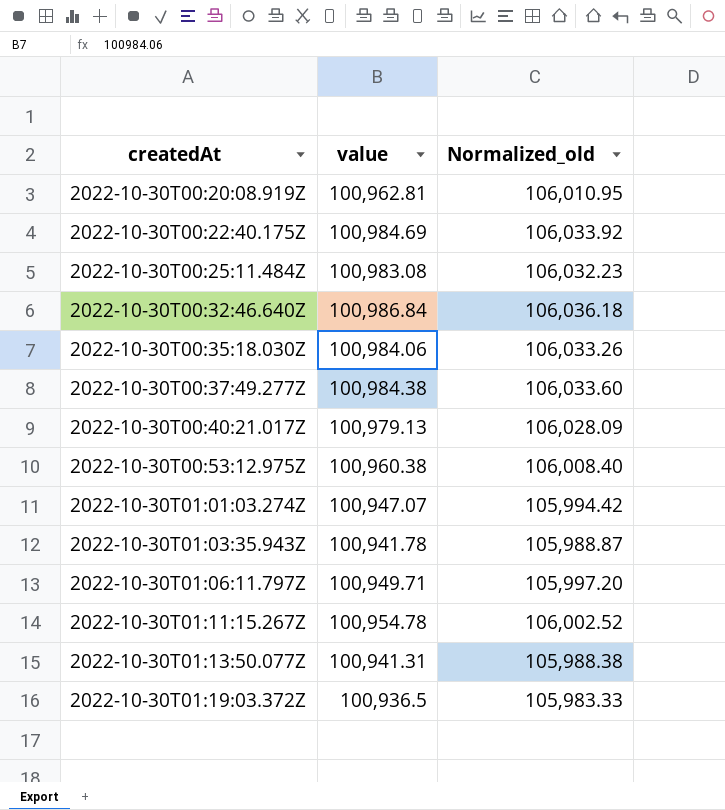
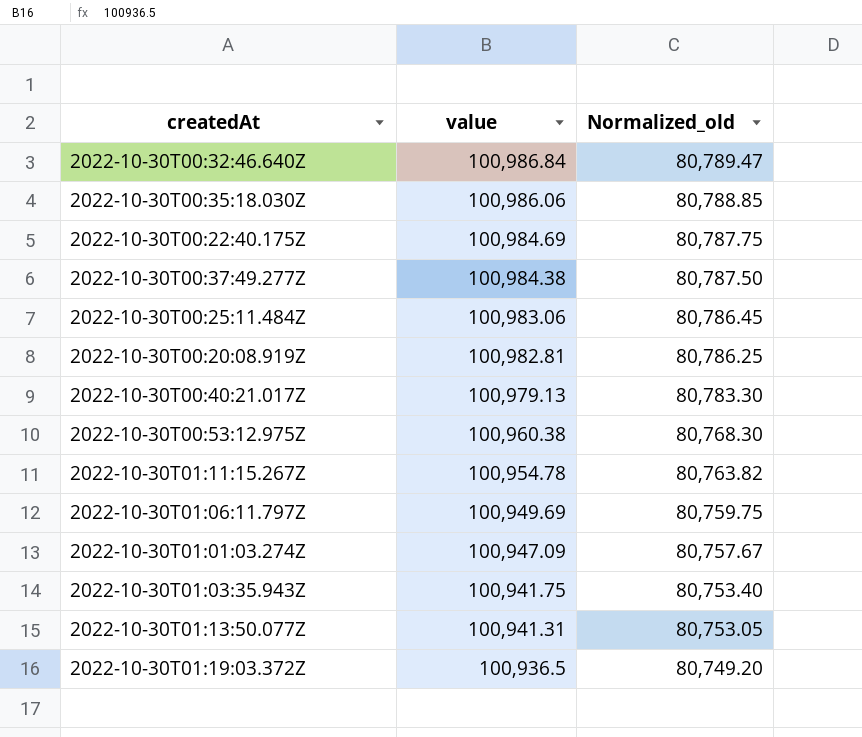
row order: createdAt ascending -> value descending
column Normalized_old | formula: [value] * 1.05 -> [value] * 0.8
2022-10-30T00:35:18.030Z | value: 100,984.06 -> 100,986.06
2022-10-30T00:25:11.484Z | value: 100,983.08 -> 100,983.06
2022-10-30T00:20:08.919Z | value: 100,962.81 -> 100,982.81
2022-10-30T01:06:11.797Z | value: 100,949.71 -> 100,949.69
2022-10-30T01:01:03.274Z | value: 100,947.07 -> 100,947.09
2022-10-30T01:03:35.943Z | value: 100,941.78 -> 100,941.75

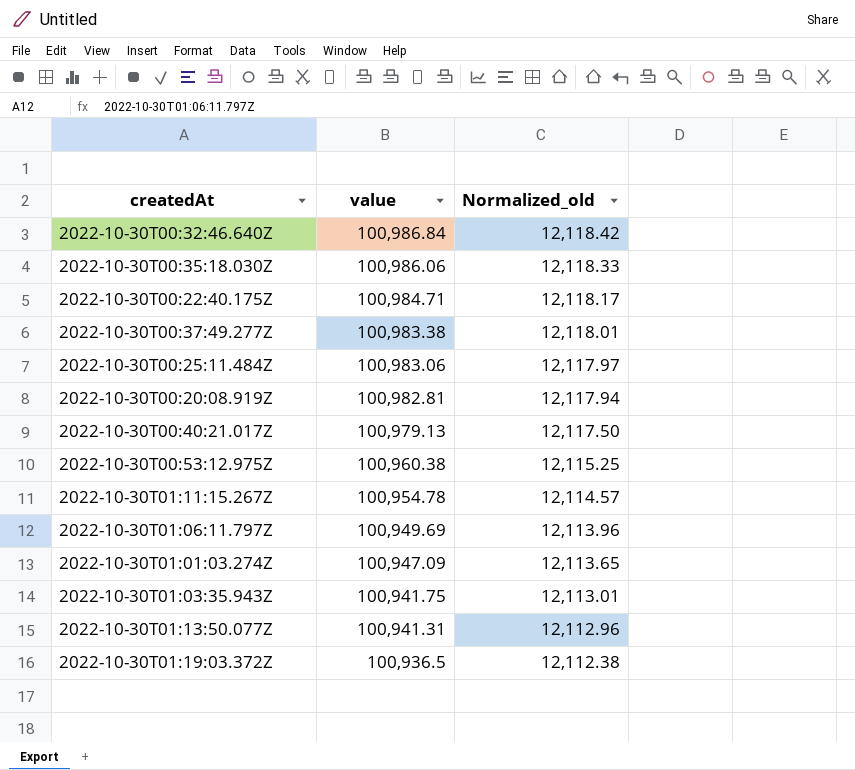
column Normalized_old | formula: [value] * 0.8 -> [value] * 0.12
2022-10-30T00:22:40.175Z | value: 100,984.69 -> 100,984.71
2022-10-30T00:37:49.277Z | value: 100,984.38 -> 100,983.38

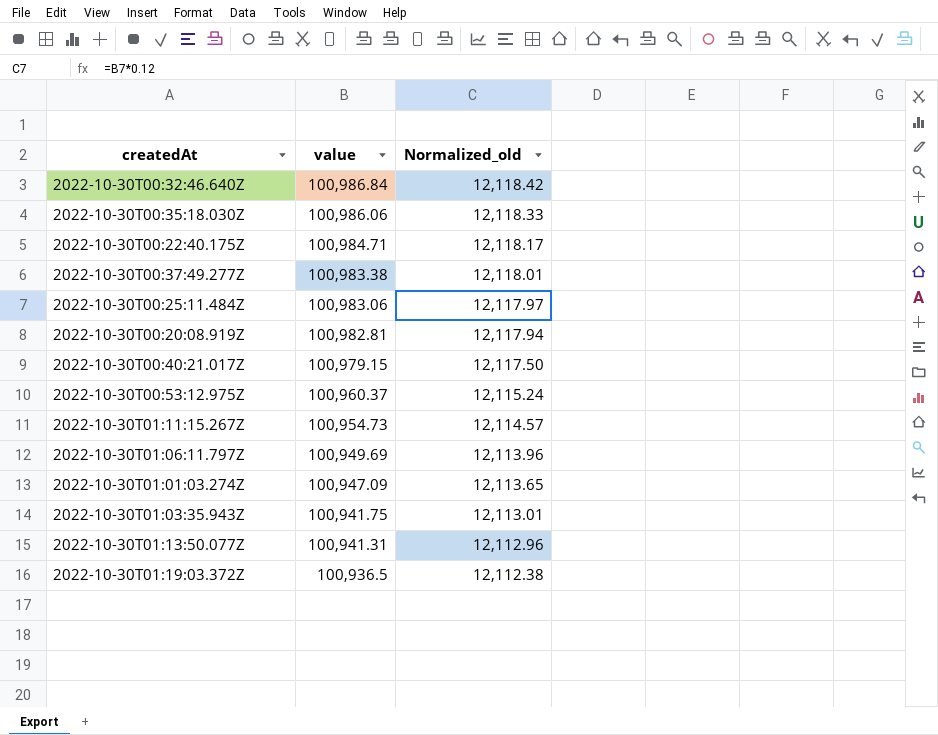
2022-10-30T00:40:21.017Z | value: 100,979.13 -> 100,979.15
2022-10-30T00:53:12.975Z | value: 100,960.38 -> 100,960.37
2022-10-30T00:53:12.975Z | Normalized_old: 12,115.25 -> 12,115.24
2022-10-30T01:11:15.267Z | value: 100,954.78 -> 100,954.73

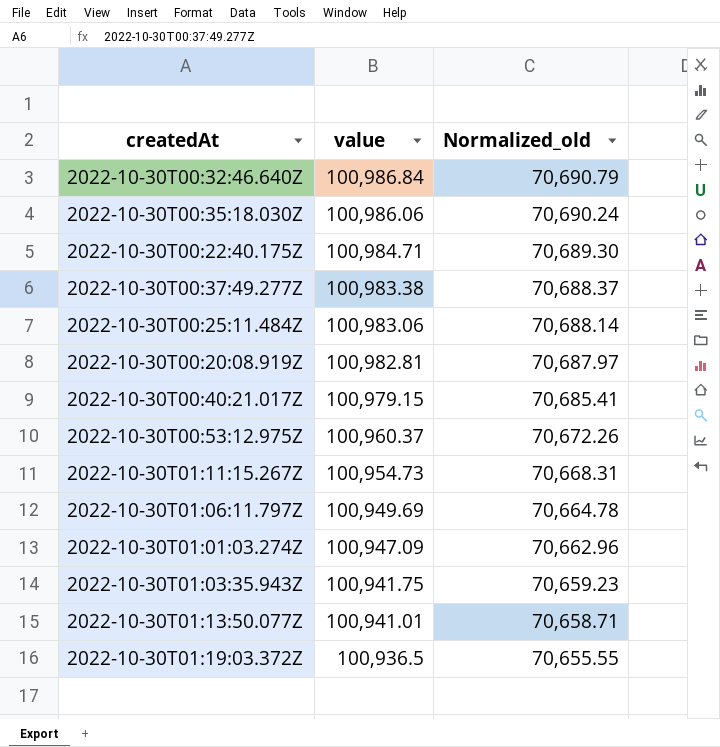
column Normalized_old | formula: [value] * 0.12 -> [value] * 0.7
2022-10-30T01:13:50.077Z | value: 100,941.31 -> 100,941.01

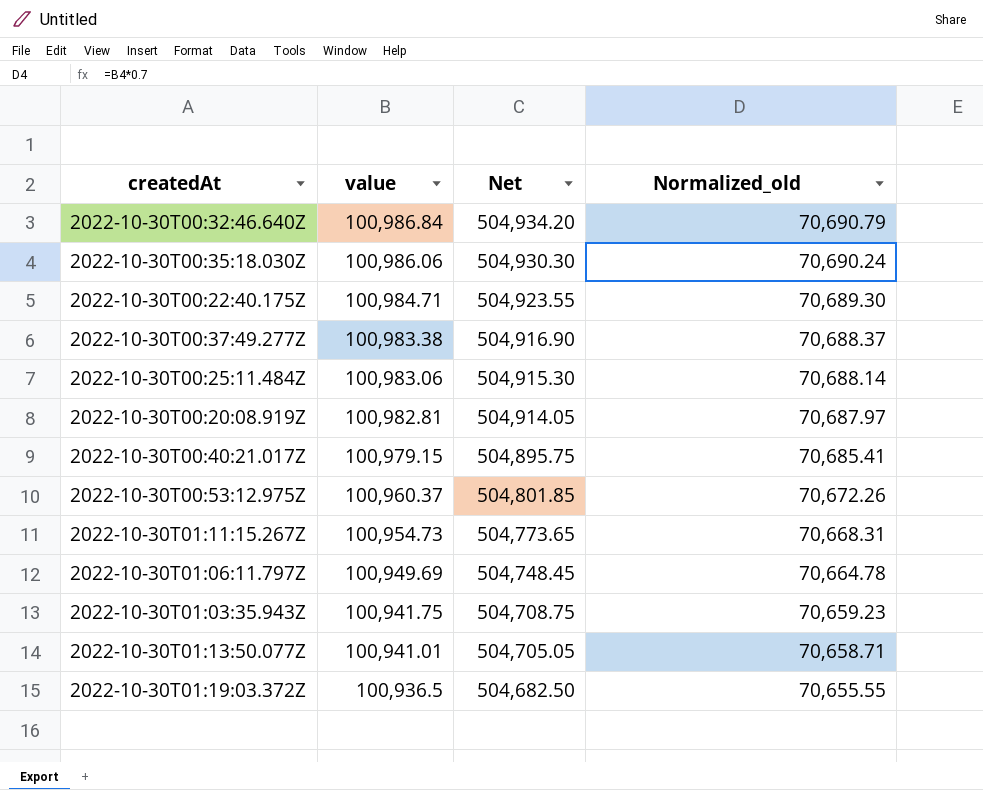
column Net | formula: none -> [value] * 5
row 2022-10-30T01:01:03.274Z: 100,947.09 | 70,662.96 -> none

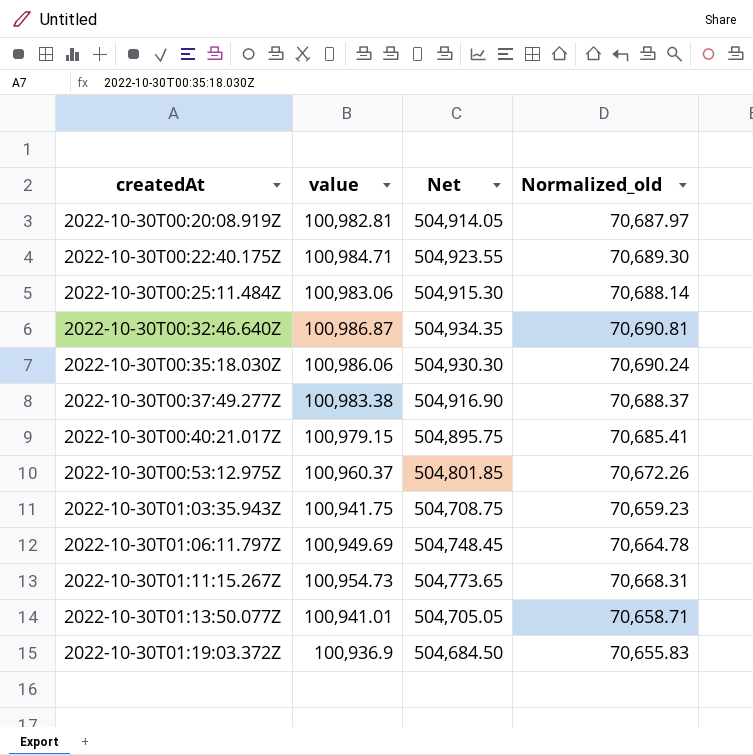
row order: value descending -> createdAt ascending
2022-10-30T00:32:46.640Z | value: 100,986.84 -> 100,986.87
2022-10-30T00:32:46.640Z | Net: 504,934.20 -> 504,934.35
2022-10-30T00:32:46.640Z | Normalized_old: 70,690.79 -> 70,690.81
2022-10-30T01:19:03.372Z | value: 100,936.5 -> 100,936.9
2022-10-30T01:19:03.372Z | Net: 504,682.50 -> 504,684.50
2022-10-30T01:19:03.372Z | Normalized_old: 70,655.55 -> 70,655.83

